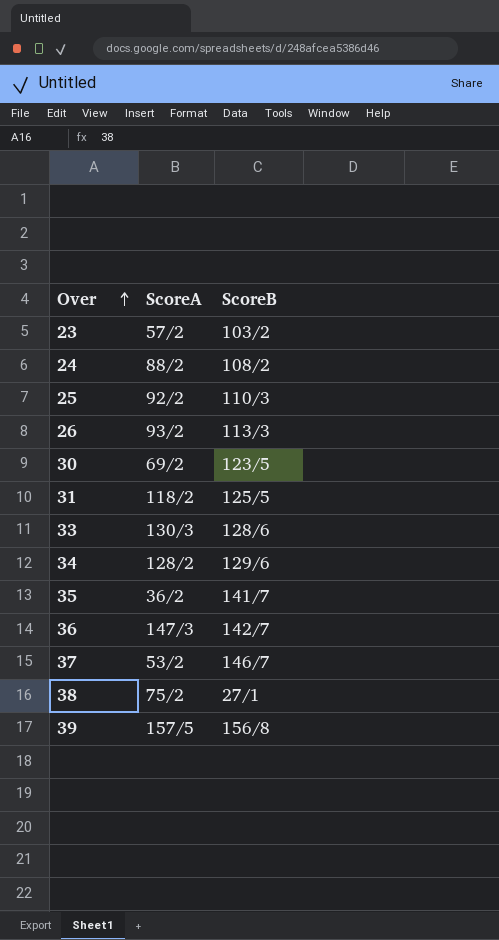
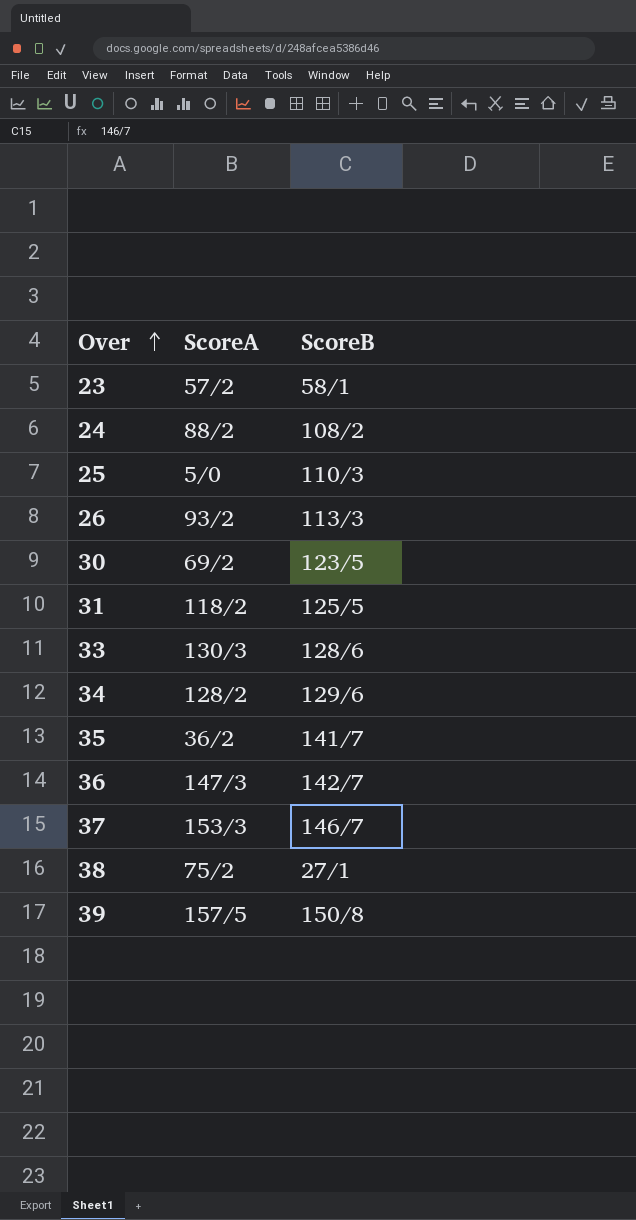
23 | ScoreB: 103/2 -> 58/1
25 | ScoreA: 92/2 -> 5/0
37 | ScoreA: 53/2 -> 153/3
39 | ScoreB: 156/8 -> 150/8

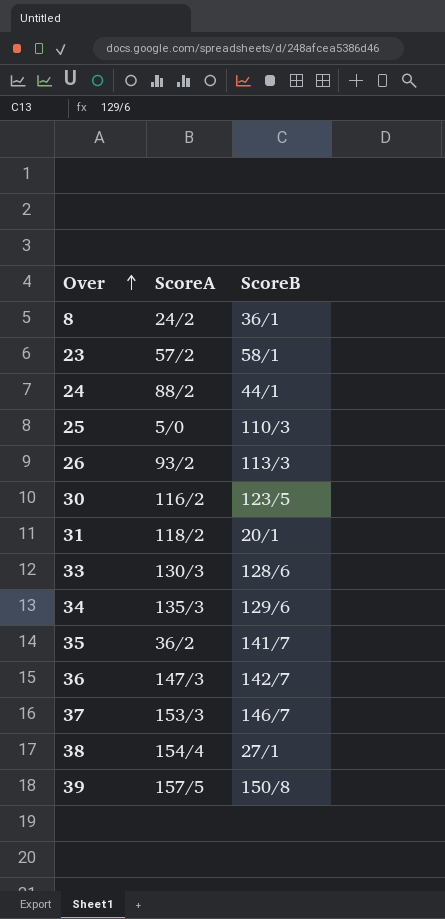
row 8: none -> 24/2 | 36/1
24 | ScoreB: 108/2 -> 44/1
30 | ScoreA: 69/2 -> 116/2
31 | ScoreB: 125/5 -> 20/1
34 | ScoreA: 128/2 -> 135/3
38 | ScoreA: 75/2 -> 154/4

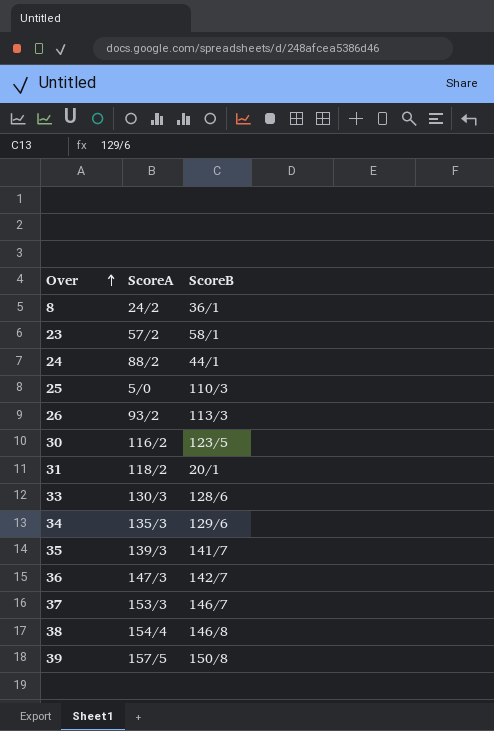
35 | ScoreA: 36/2 -> 139/3
38 | ScoreB: 27/1 -> 146/8

